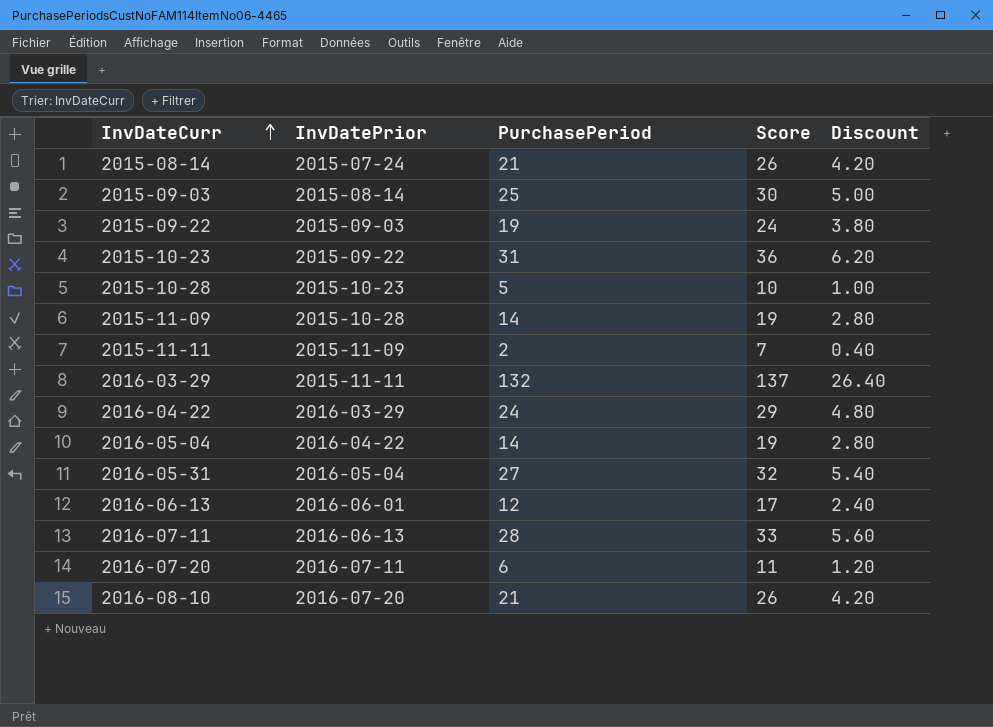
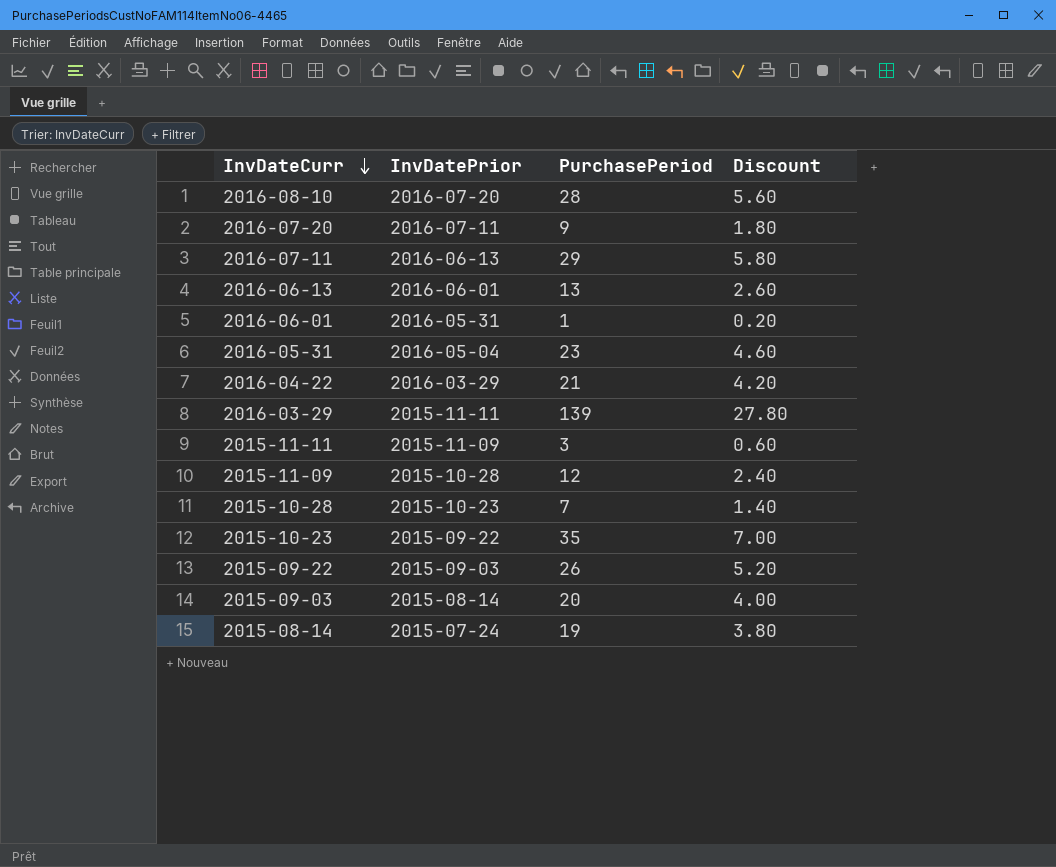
row order: InvDateCurr ascending -> InvDateCurr descending
column Score | formula: [PurchasePeriod] + 5 -> none
row 2016-05-04: 2016-04-22 | 14 | 19 | 2.80 -> none
2016-08-10 | PurchasePeriod: 21 -> 28
2016-08-10 | Discount: 4.20 -> 5.60
2016-07-20 | PurchasePeriod: 6 -> 9
2016-07-20 | Discount: 1.20 -> 1.80
2016-07-11 | PurchasePeriod: 28 -> 29
2016-07-11 | Discount: 5.60 -> 5.80
2016-06-13 | PurchasePeriod: 12 -> 13
2016-06-13 | Discount: 2.40 -> 2.60
row 2016-06-01: none -> 2016-05-31 | 1 | 0.20
2016-05-31 | PurchasePeriod: 27 -> 23
2016-05-31 | Discount: 5.40 -> 4.60
2016-04-22 | PurchasePeriod: 24 -> 21
2016-04-22 | Discount: 4.80 -> 4.20
2016-03-29 | PurchasePeriod: 132 -> 139
2016-03-29 | Discount: 26.40 -> 27.80
2015-11-11 | PurchasePeriod: 2 -> 3
2015-11-11 | Discount: 0.40 -> 0.60
2015-11-09 | PurchasePeriod: 14 -> 12
2015-11-09 | Discount: 2.80 -> 2.40
2015-10-28 | PurchasePeriod: 5 -> 7
2015-10-28 | Discount: 1.00 -> 1.40
2015-10-23 | PurchasePeriod: 31 -> 35
2015-10-23 | Discount: 6.20 -> 7.00
2015-09-22 | PurchasePeriod: 19 -> 26
2015-09-22 | Discount: 3.80 -> 5.20
2015-09-03 | PurchasePeriod: 25 -> 20
2015-09-03 | Discount: 5.00 -> 4.00
2015-08-14 | PurchasePeriod: 21 -> 19
2015-08-14 | Discount: 4.20 -> 3.80

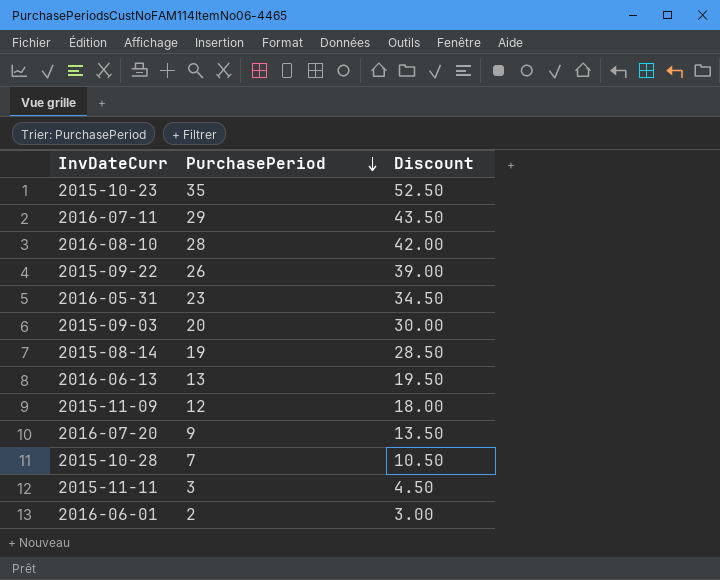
row order: InvDateCurr descending -> PurchasePeriod descending
column InvDatePrior | position: 2 -> none
column Discount | formula: [PurchasePeriod] * 0.2 -> [PurchasePeriod] * 1.5
row 2016-04-22: 2016-03-29 | 21 | 4.20 -> none
row 2016-03-29: 2015-11-11 | 139 | 27.80 -> none
2016-06-01 | PurchasePeriod: 1 -> 2

